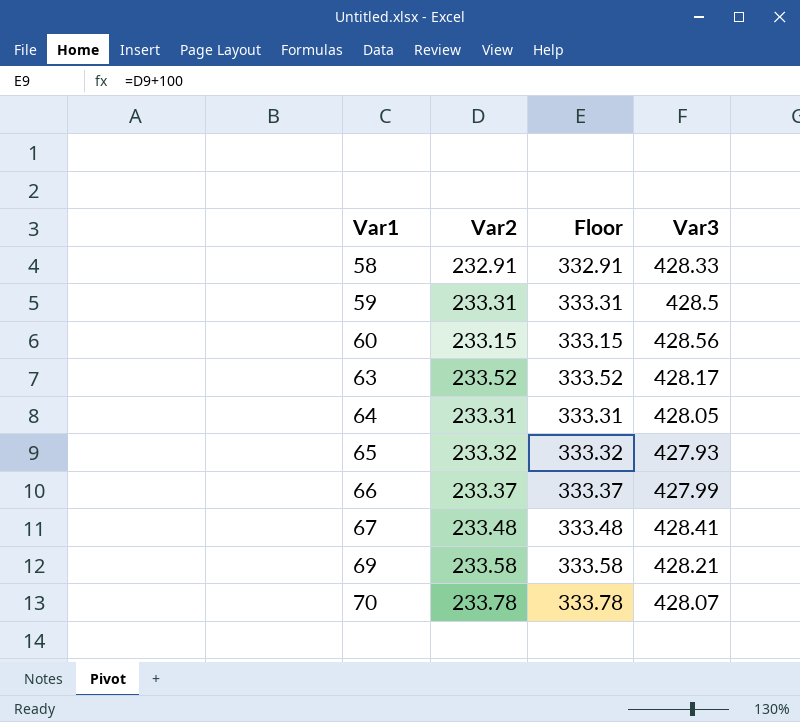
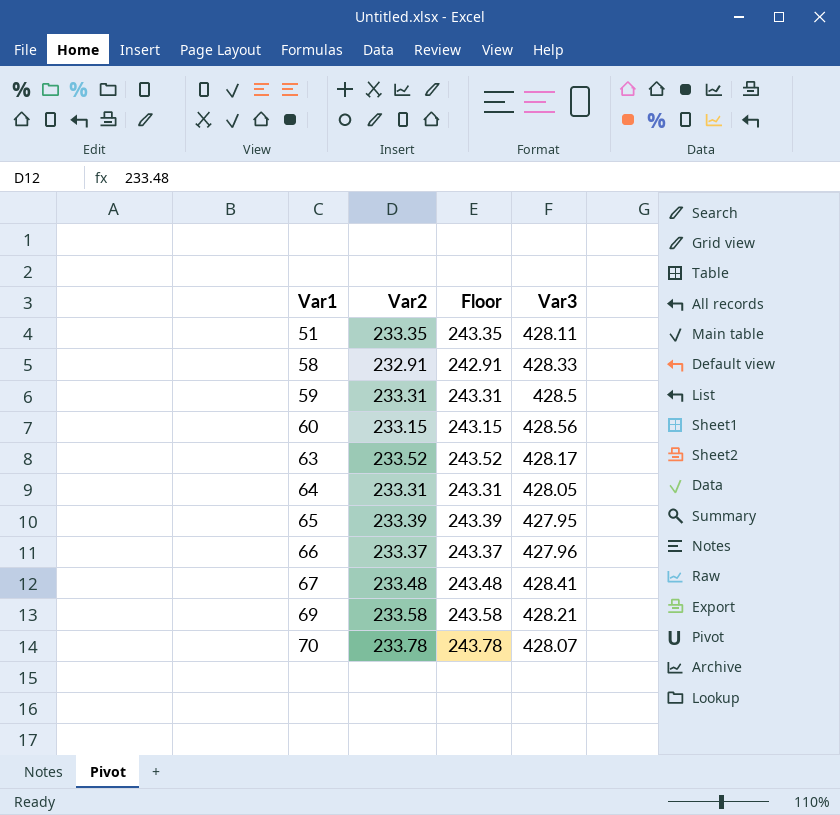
column Floor | formula: [Var2] + 100 -> [Var2] + 10
row 51: none -> 233.35 | 243.35 | 428.11
65 | Var2: 233.32 -> 233.39
65 | Var3: 427.93 -> 427.95
66 | Var3: 427.99 -> 427.96

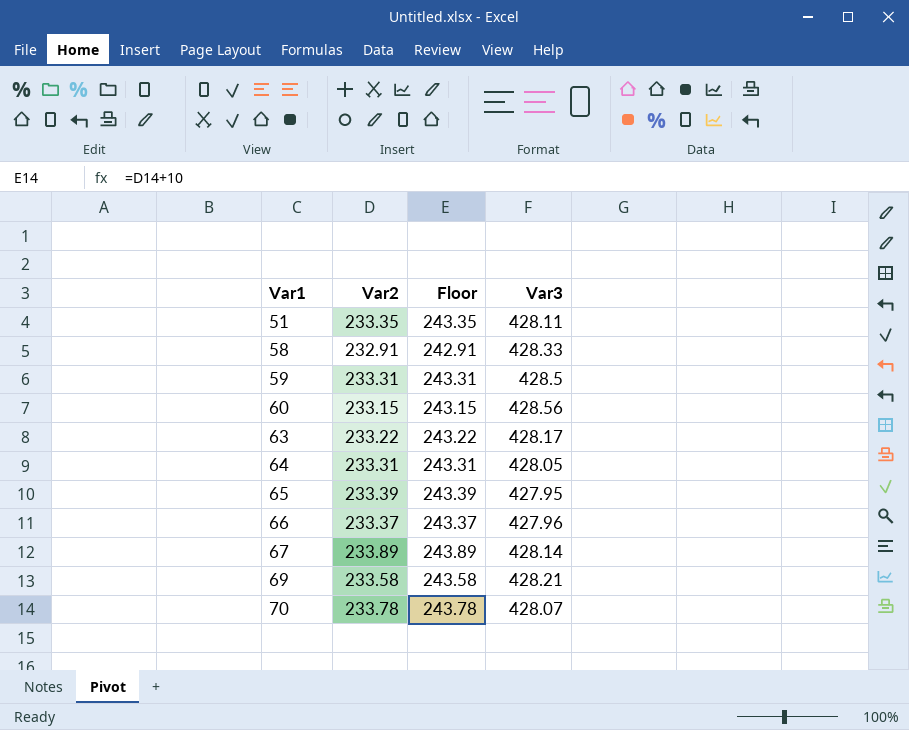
63 | Var2: 233.52 -> 233.22
63 | Floor: 243.52 -> 243.22
67 | Var2: 233.48 -> 233.89
67 | Floor: 243.48 -> 243.89
67 | Var3: 428.41 -> 428.14

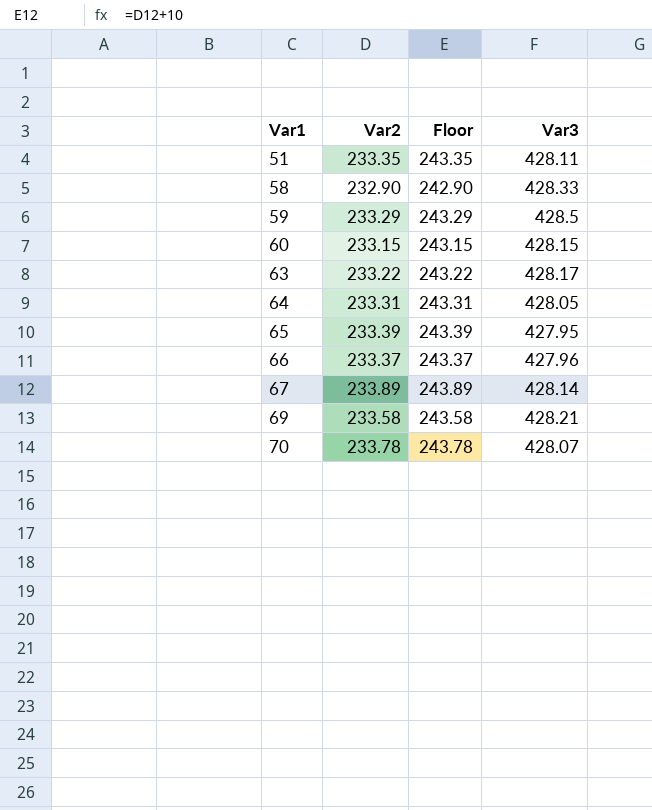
58 | Var2: 232.91 -> 232.90
58 | Floor: 242.91 -> 242.90
59 | Var2: 233.31 -> 233.29
59 | Floor: 243.31 -> 243.29
60 | Var3: 428.56 -> 428.15

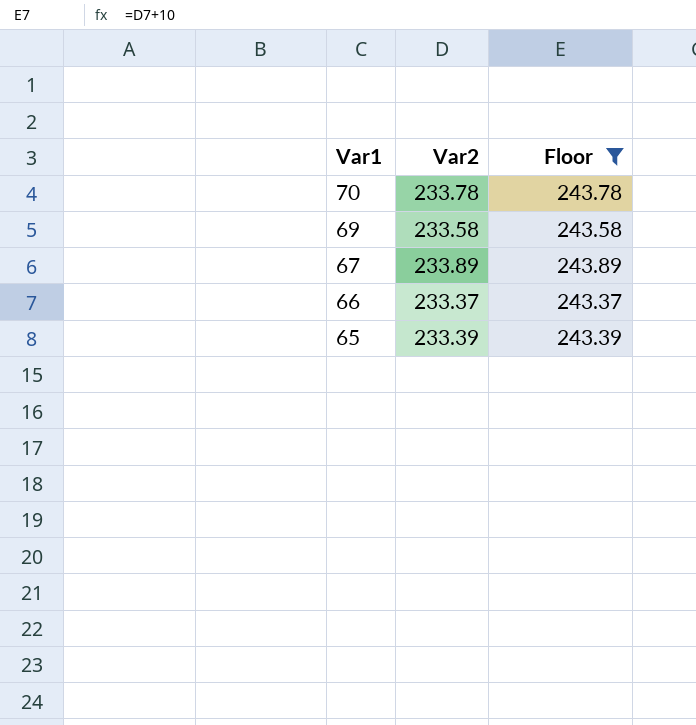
filter: none -> Floor >= 243.37
row order: Var1 ascending -> Var1 descending
column Var3 | position: 4 -> none

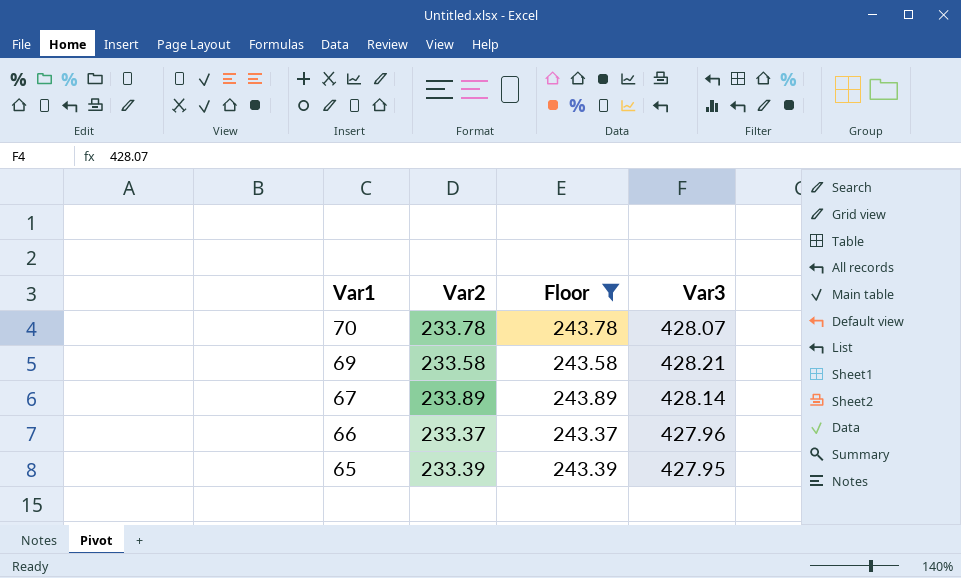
column Var3 | position: none -> 4

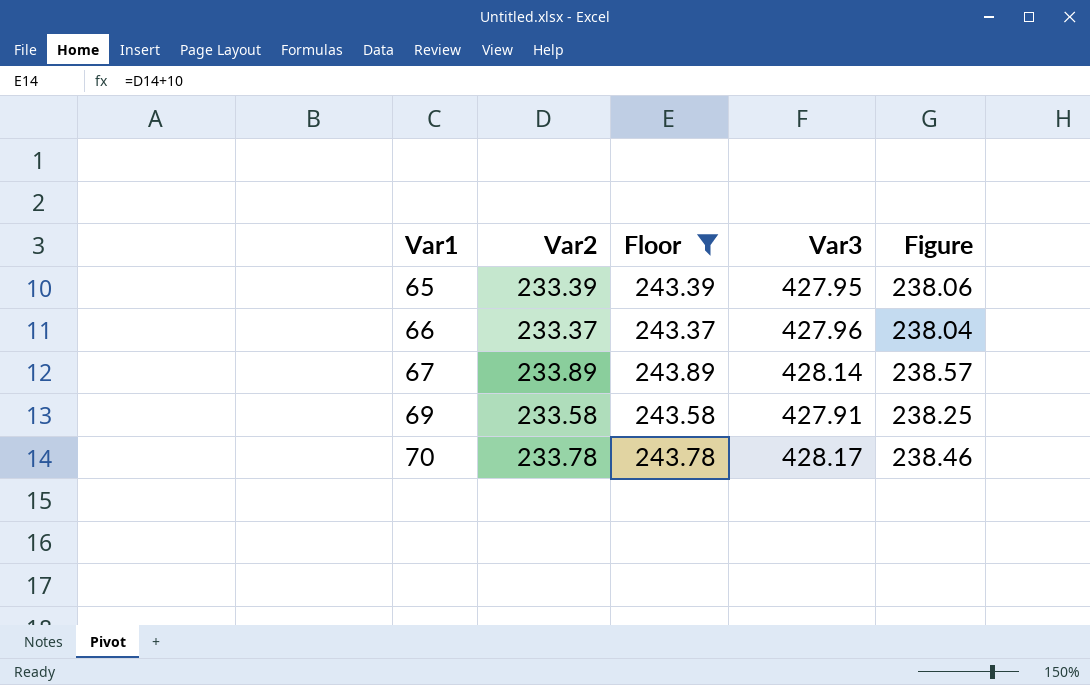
row order: Var1 descending -> Var1 ascending
column Figure | formula: none -> [Var2] * 1.02
69 | Var3: 428.21 -> 427.91
70 | Var3: 428.07 -> 428.17

